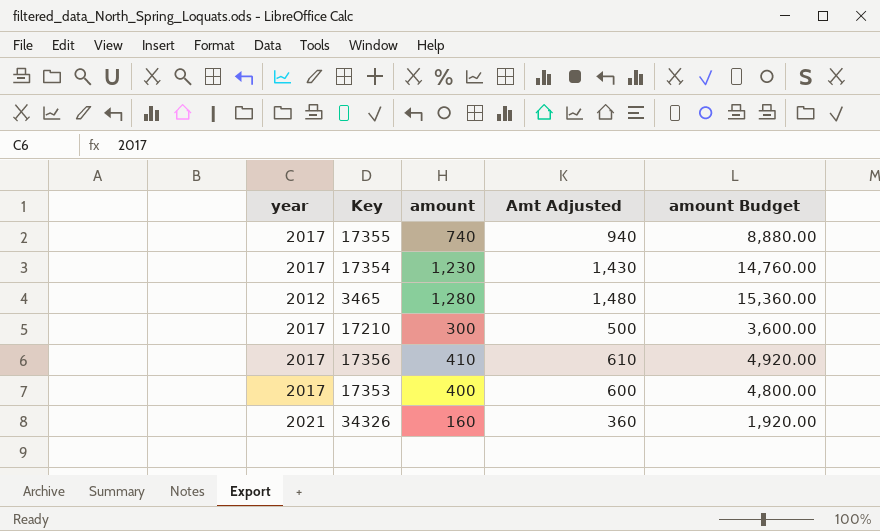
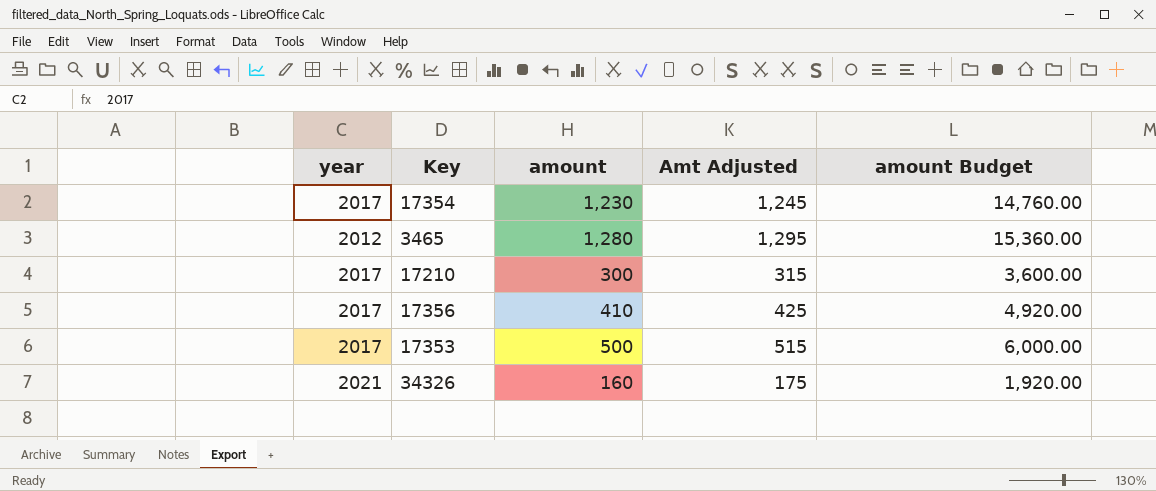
column Amt Adjusted | formula: [amount] + 200 -> [amount] + 15
row 17355: 2017 | 740 | 940 | 8,880.00 -> none
17353 | amount: 400 -> 500
17353 | amount Budget: 4,800.00 -> 6,000.00

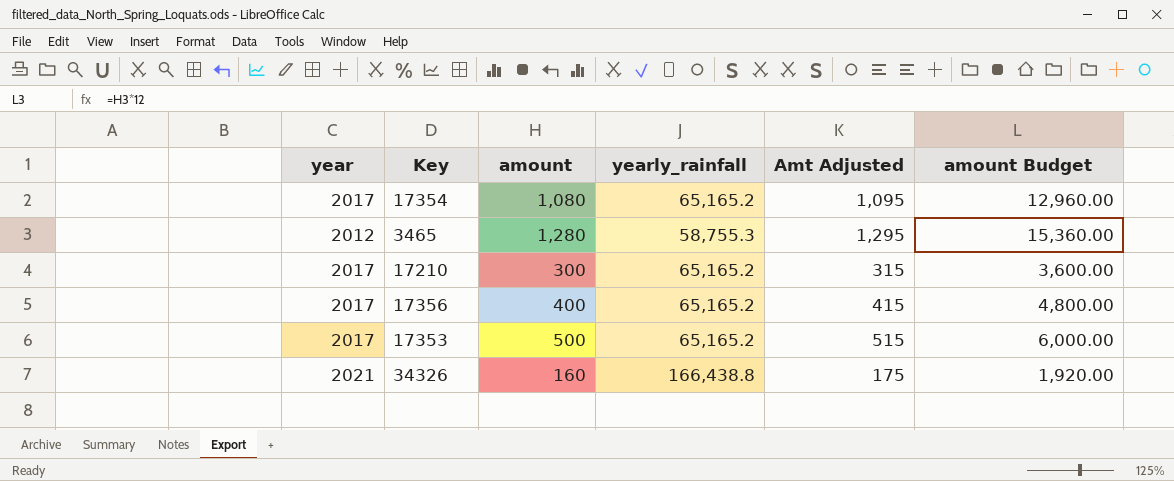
column yearly_rainfall | position: none -> 4
17354 | amount: 1,230 -> 1,080
17354 | Amt Adjusted: 1,245 -> 1,095
17354 | amount Budget: 14,760.00 -> 12,960.00
17356 | amount: 410 -> 400
17356 | Amt Adjusted: 425 -> 415
17356 | amount Budget: 4,920.00 -> 4,800.00

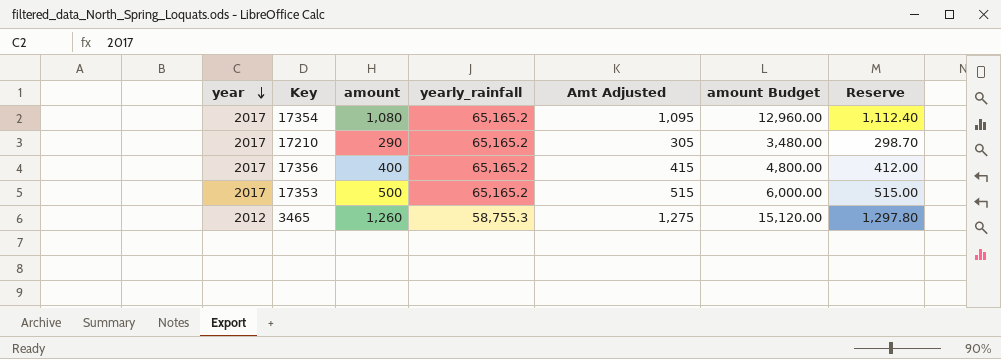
row order: none -> year descending
column Reserve | formula: none -> [amount] * 1.03
row 34326: 2021 | 160 | 166,438.8 | 175 | 1,920.00 -> none
17210 | amount: 300 -> 290
17210 | Amt Adjusted: 315 -> 305
17210 | amount Budget: 3,600.00 -> 3,480.00
3465 | amount: 1,280 -> 1,260
3465 | Amt Adjusted: 1,295 -> 1,275
3465 | amount Budget: 15,360.00 -> 15,120.00

